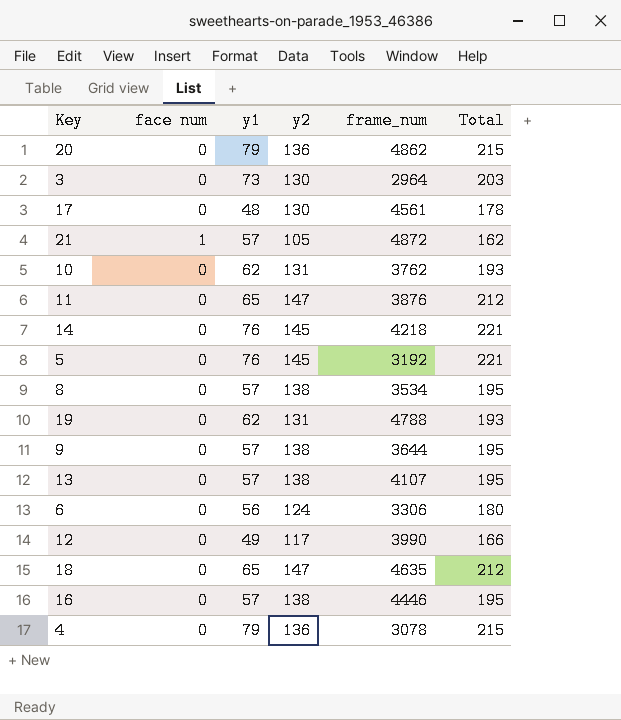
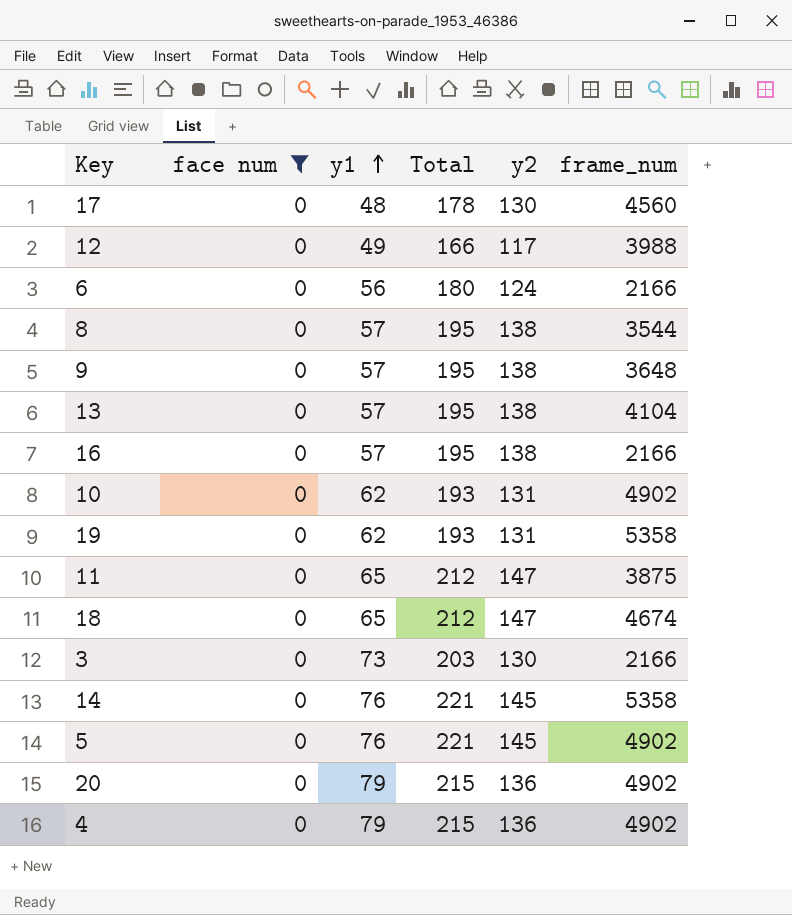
filter: none -> face num = 0
row order: none -> y1 ascending
column Total | position: 6 -> 4
17 | frame_num: 4561 -> 4560
12 | frame_num: 3990 -> 3988
6 | frame_num: 3306 -> 2166
8 | frame_num: 3534 -> 3544
9 | frame_num: 3644 -> 3648
13 | frame_num: 4107 -> 4104
16 | frame_num: 4446 -> 2166
10 | frame_num: 3762 -> 4902
19 | frame_num: 4788 -> 5358
11 | frame_num: 3876 -> 3875
18 | frame_num: 4635 -> 4674
3 | frame_num: 2964 -> 2166
14 | frame_num: 4218 -> 5358
5 | frame_num: 3192 -> 4902
20 | frame_num: 4862 -> 4902
4 | frame_num: 3078 -> 4902

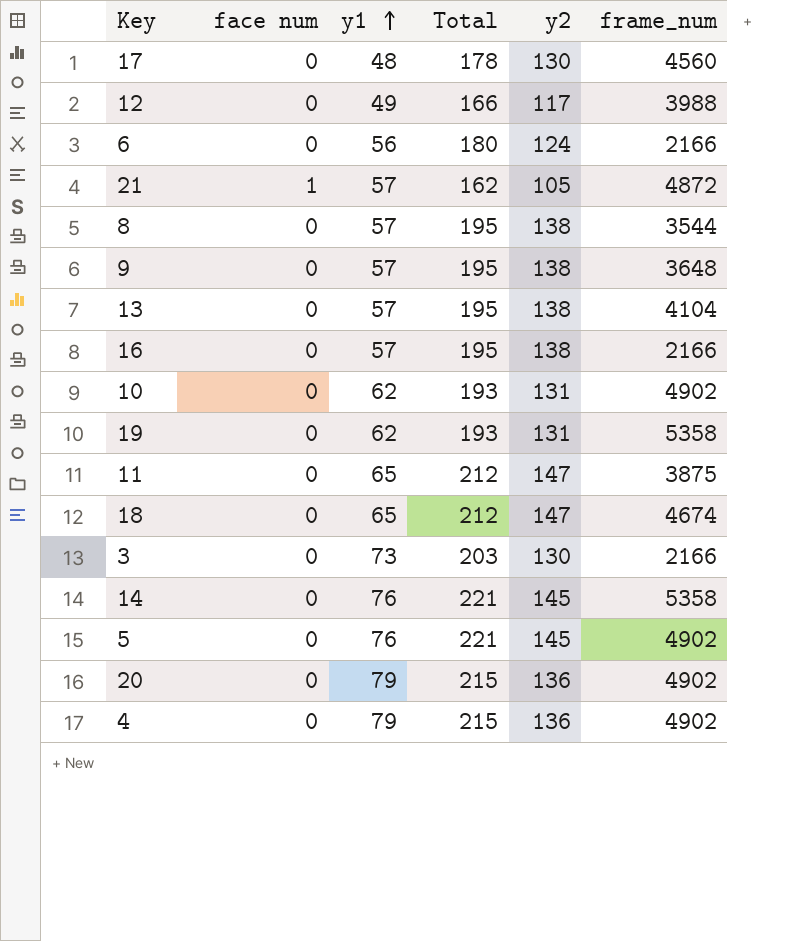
filter: face num = 0 -> none

